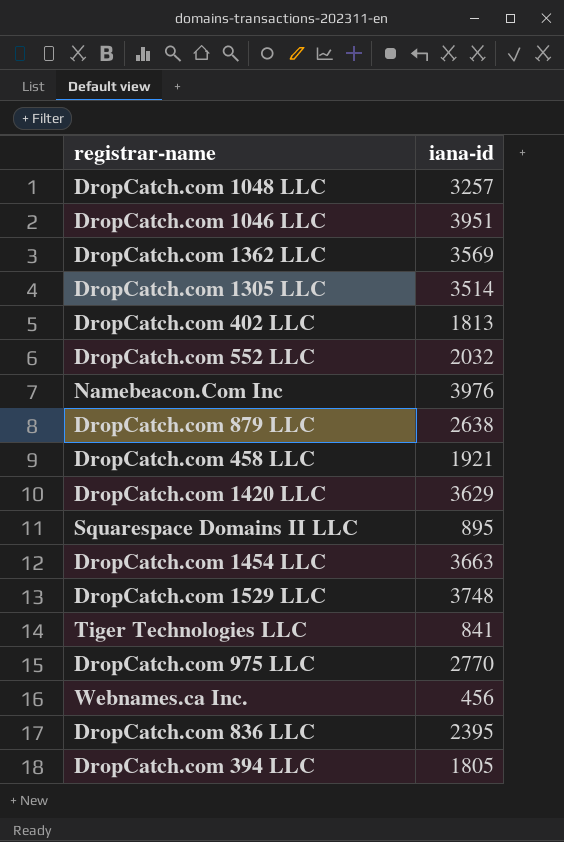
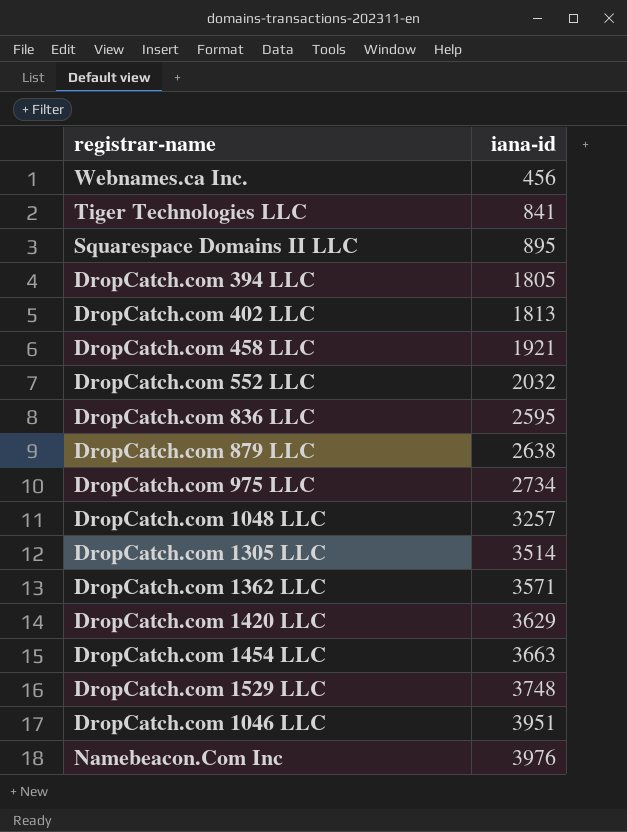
row order: none -> iana-id ascending
DropCatch.com 836 LLC | iana-id: 2395 -> 2595
DropCatch.com 975 LLC | iana-id: 2770 -> 2734
DropCatch.com 1362 LLC | iana-id: 3569 -> 3571

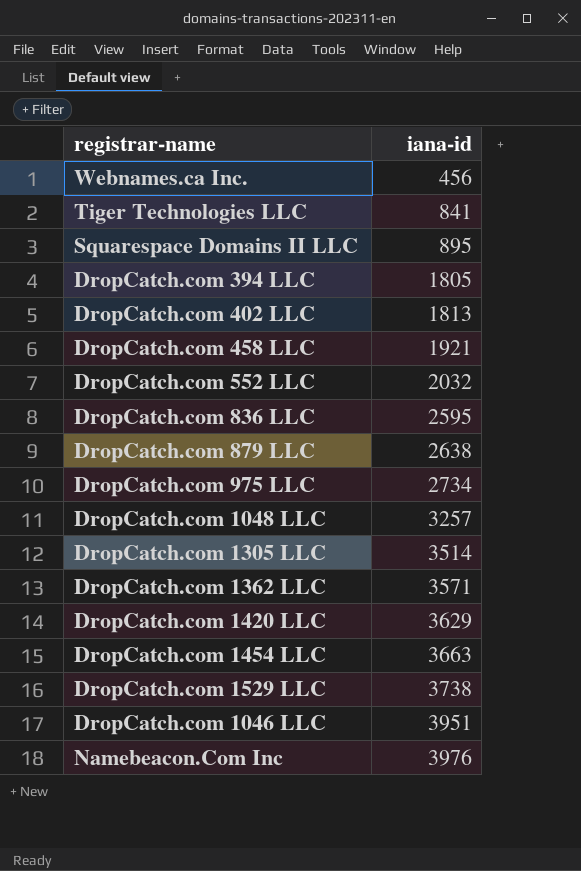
DropCatch.com 1529 LLC | iana-id: 3748 -> 3738

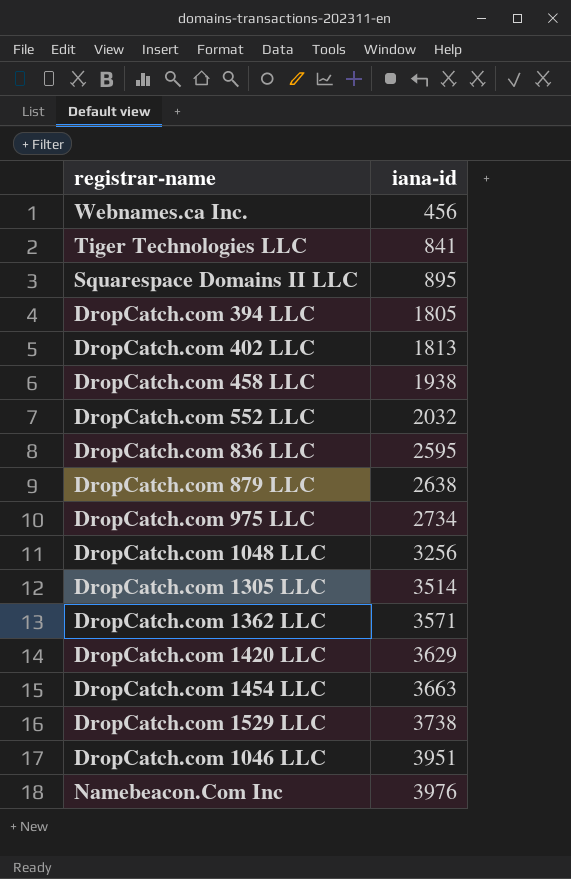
DropCatch.com 458 LLC | iana-id: 1921 -> 1938
DropCatch.com 1048 LLC | iana-id: 3257 -> 3256

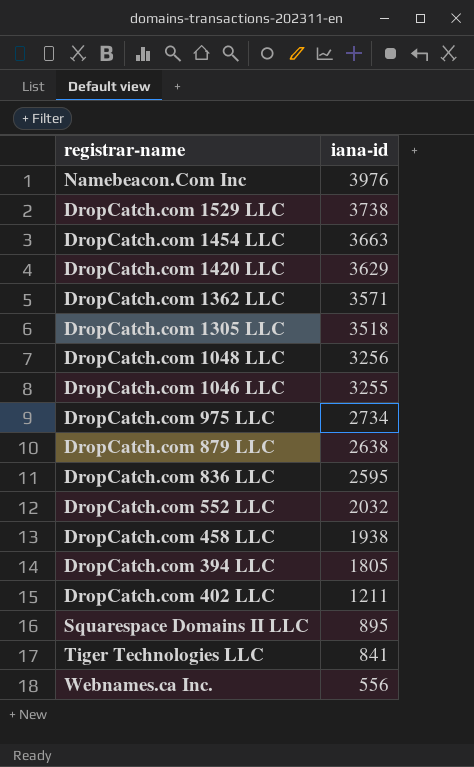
row order: iana-id ascending -> iana-id descending
DropCatch.com 1305 LLC | iana-id: 3514 -> 3518
DropCatch.com 1046 LLC | iana-id: 3951 -> 3255
DropCatch.com 402 LLC | iana-id: 1813 -> 1211
Webnames.ca Inc. | iana-id: 456 -> 556

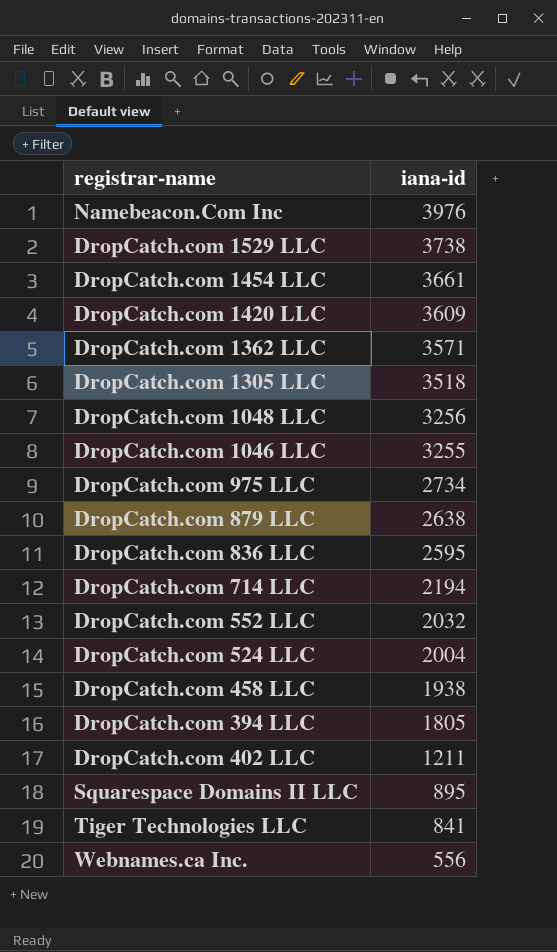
DropCatch.com 1454 LLC | iana-id: 3663 -> 3661
DropCatch.com 1420 LLC | iana-id: 3629 -> 3609
row DropCatch.com 714 LLC: none -> 2194
row DropCatch.com 524 LLC: none -> 2004

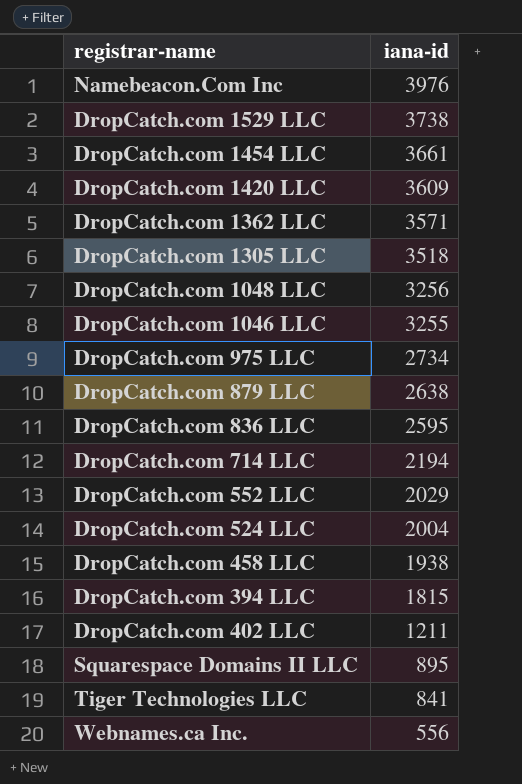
DropCatch.com 552 LLC | iana-id: 2032 -> 2029
DropCatch.com 394 LLC | iana-id: 1805 -> 1815

